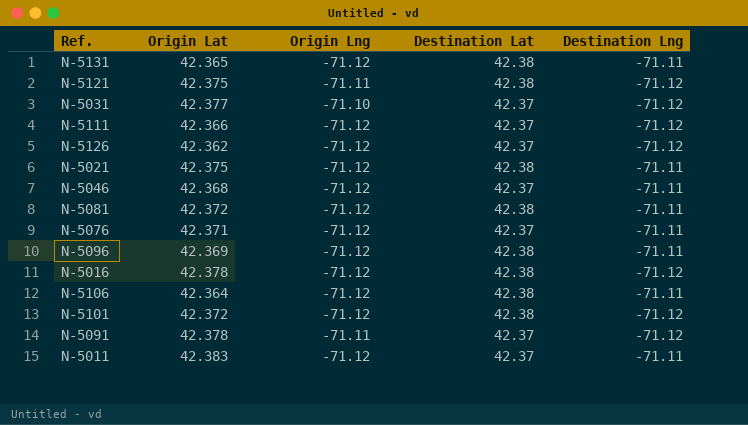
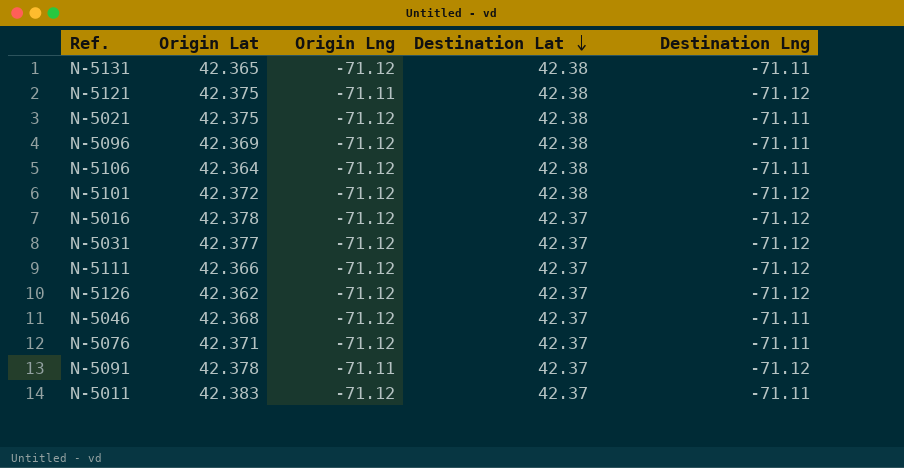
row order: none -> Destination Lat descending
row N-5081: 42.372 | -71.12 | 42.38 | -71.11 -> none
N-5016 | Destination Lat: 42.38 -> 42.37
N-5031 | Origin Lng: -71.10 -> -71.12

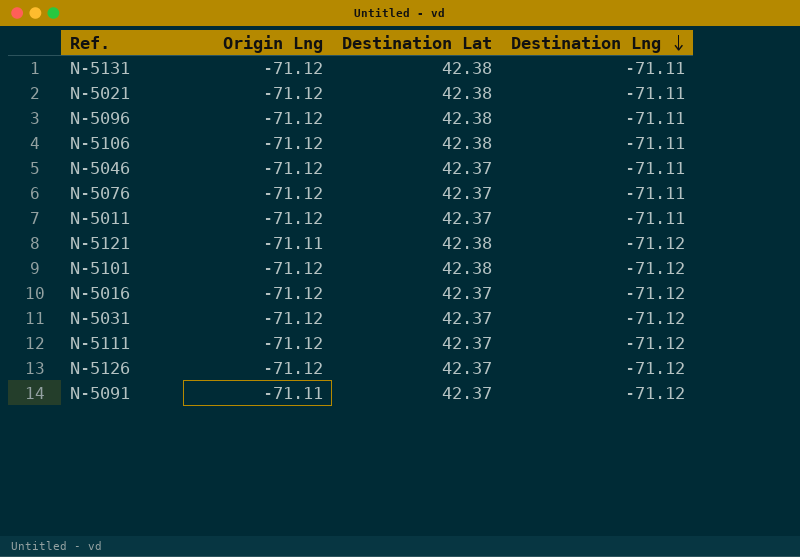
row order: Destination Lat descending -> Destination Lng descending
column Origin Lat | position: 2 -> none

